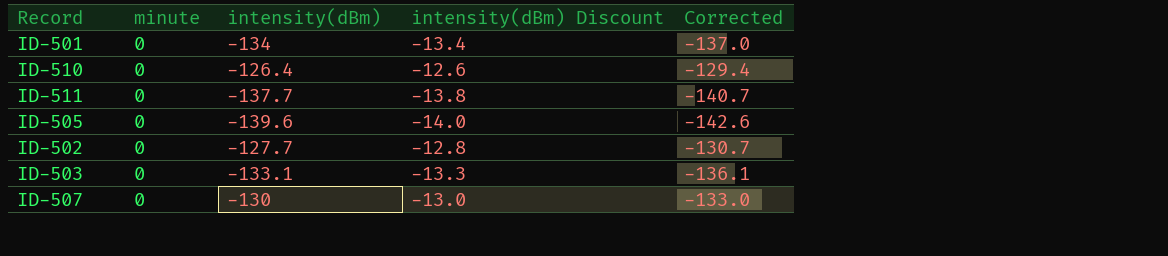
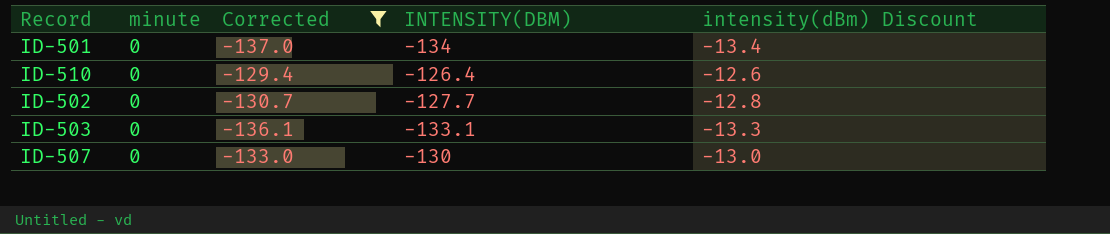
filter: none -> Corrected >= -137.0
column Corrected | position: 5 -> 3
column name: intensity(dBm) -> INTENSITY(DBM)

